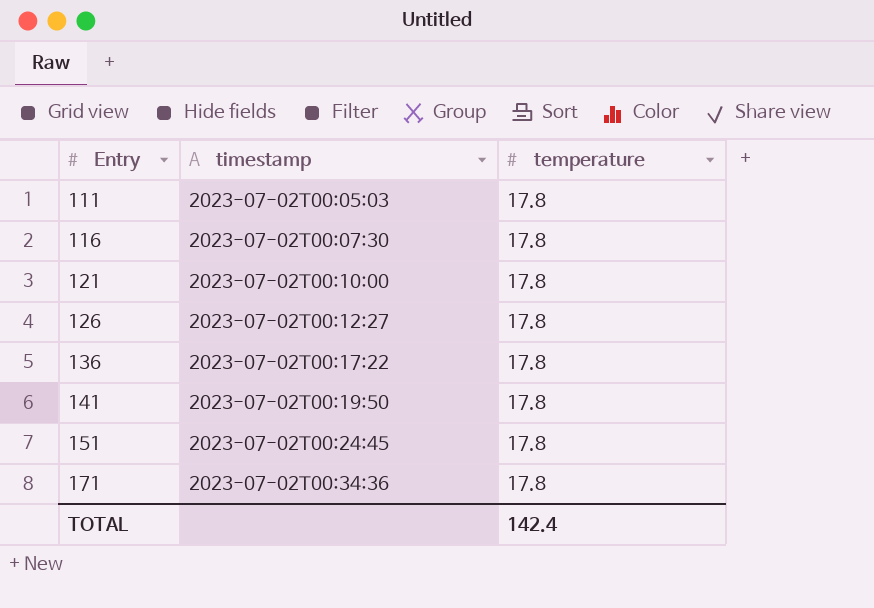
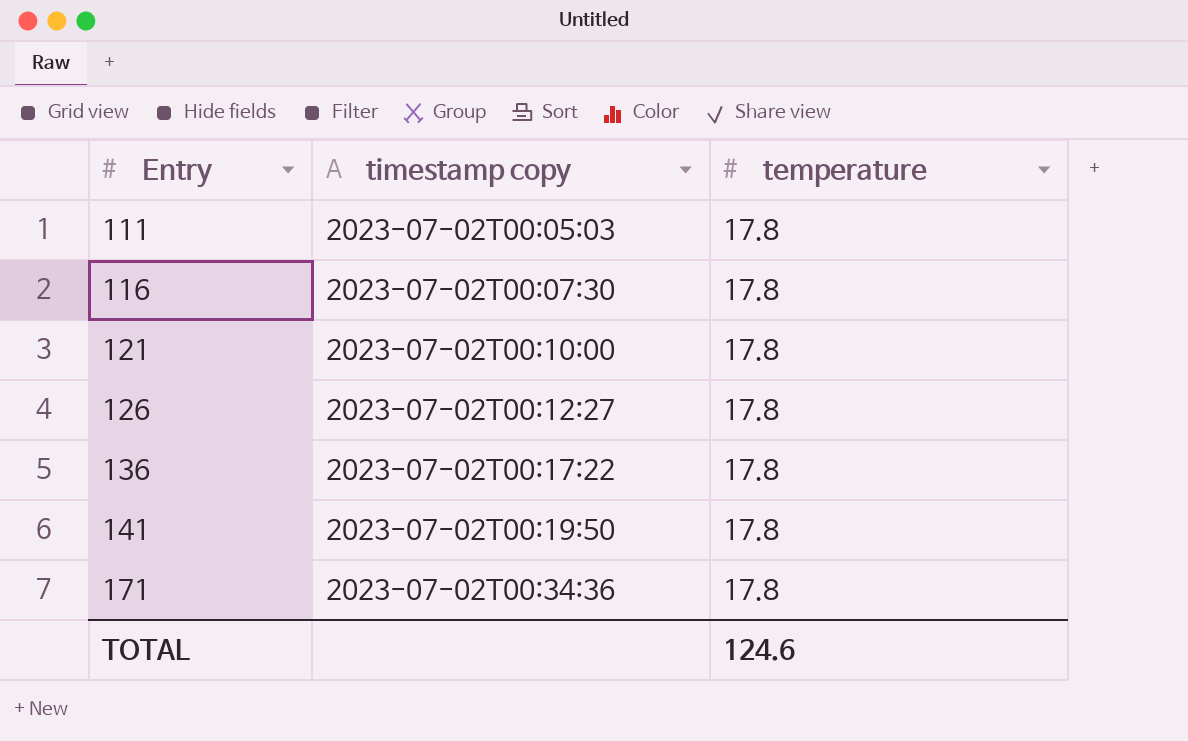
column name: timestamp -> timestamp copy
row 151: 2023-07-02T00:24:45 | 17.8 -> none
TOTAL | temperature: 142.4 -> 124.6

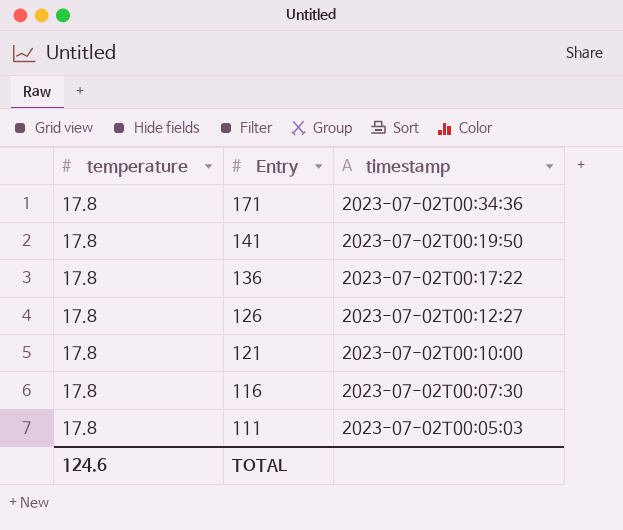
row order: Entry ascending -> Entry descending
column temperature | position: 3 -> 1
column name: timestamp copy -> timestamp

